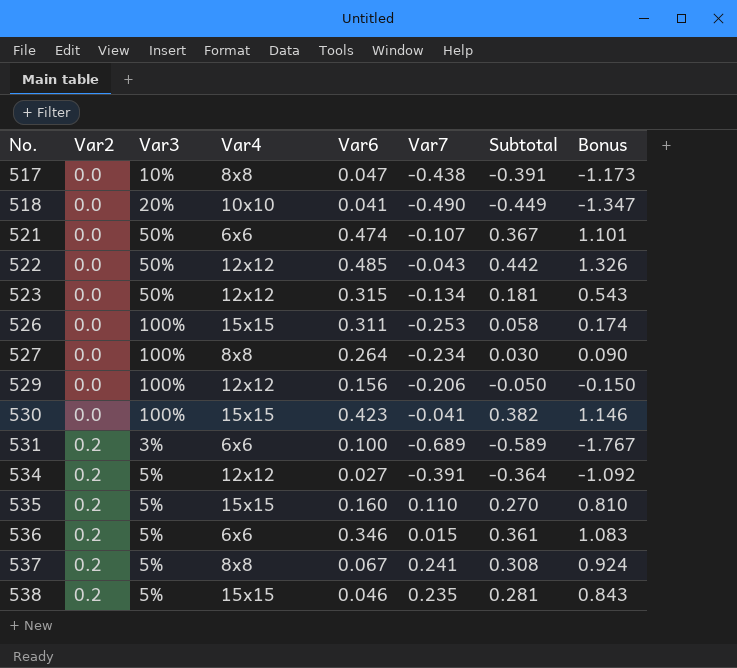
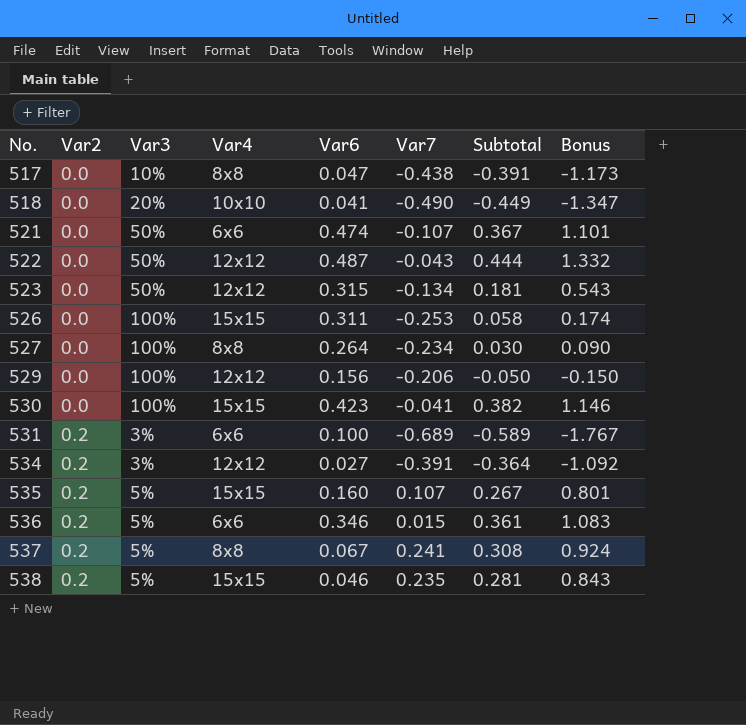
522 | Var6: 0.485 -> 0.487
522 | Subtotal: 0.442 -> 0.444
522 | Bonus: 1.326 -> 1.332
534 | Var3: 5% -> 3%
535 | Var7: 0.110 -> 0.107
535 | Subtotal: 0.270 -> 0.267
535 | Bonus: 0.810 -> 0.801

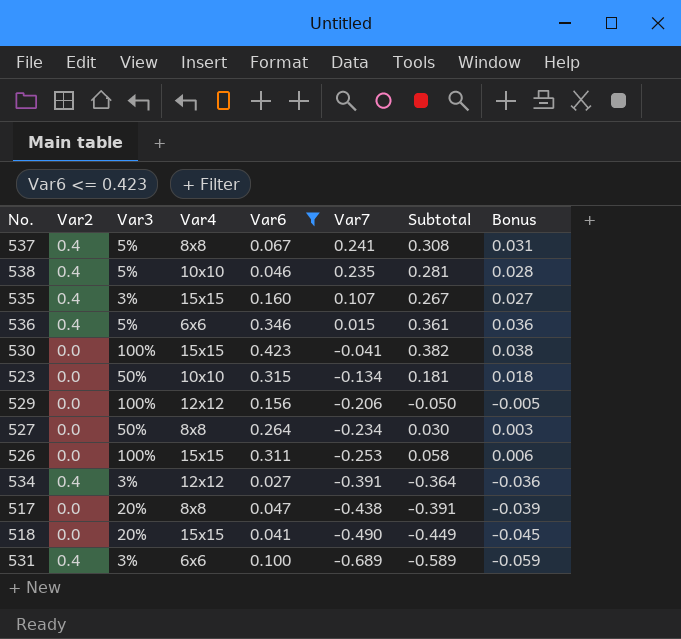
filter: none -> Var6 <= 0.423
row order: No. ascending -> Var7 descending
column Bonus | formula: [Subtotal] * 3 -> [Subtotal] * 0.1
537 | Var2: 0.2 -> 0.4
538 | Var2: 0.2 -> 0.4
538 | Var4: 15x15 -> 10x10
535 | Var2: 0.2 -> 0.4
535 | Var3: 5% -> 3%
536 | Var2: 0.2 -> 0.4
523 | Var4: 12x12 -> 10x10
527 | Var3: 100% -> 50%
534 | Var2: 0.2 -> 0.4
517 | Var3: 10% -> 20%
518 | Var4: 10x10 -> 15x15
531 | Var2: 0.2 -> 0.4

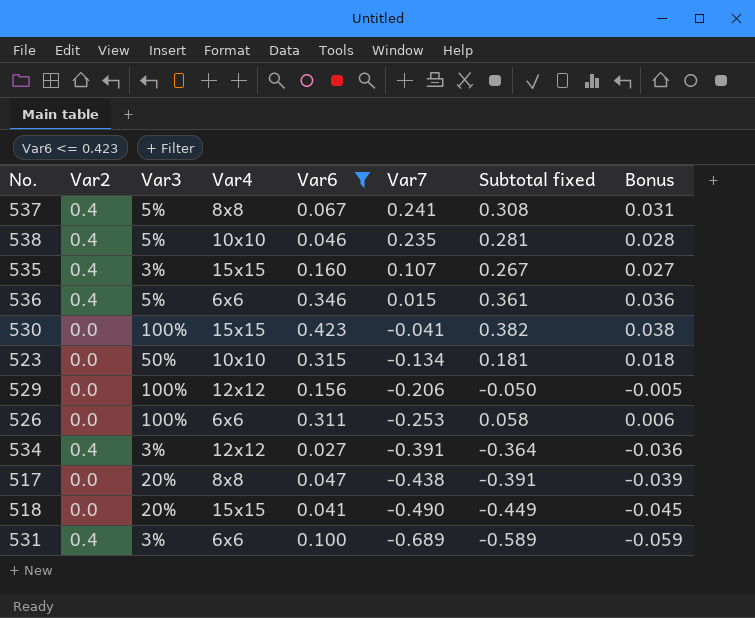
column name: Subtotal -> Subtotal fixed
row 527: 0.0 | 50% | 8x8 | 0.264 | -0.234 | 0.030 | 0.003 -> none
526 | Var4: 15x15 -> 6x6

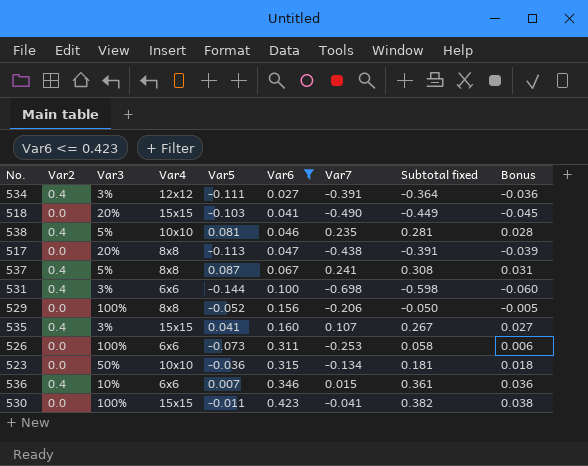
row order: Var7 descending -> Var6 ascending
column Var5 | position: none -> 5
531 | Var7: -0.689 -> -0.698
531 | Subtotal fixed: -0.589 -> -0.598
531 | Bonus: -0.059 -> -0.060
529 | Var4: 12x12 -> 8x8
536 | Var3: 5% -> 10%

